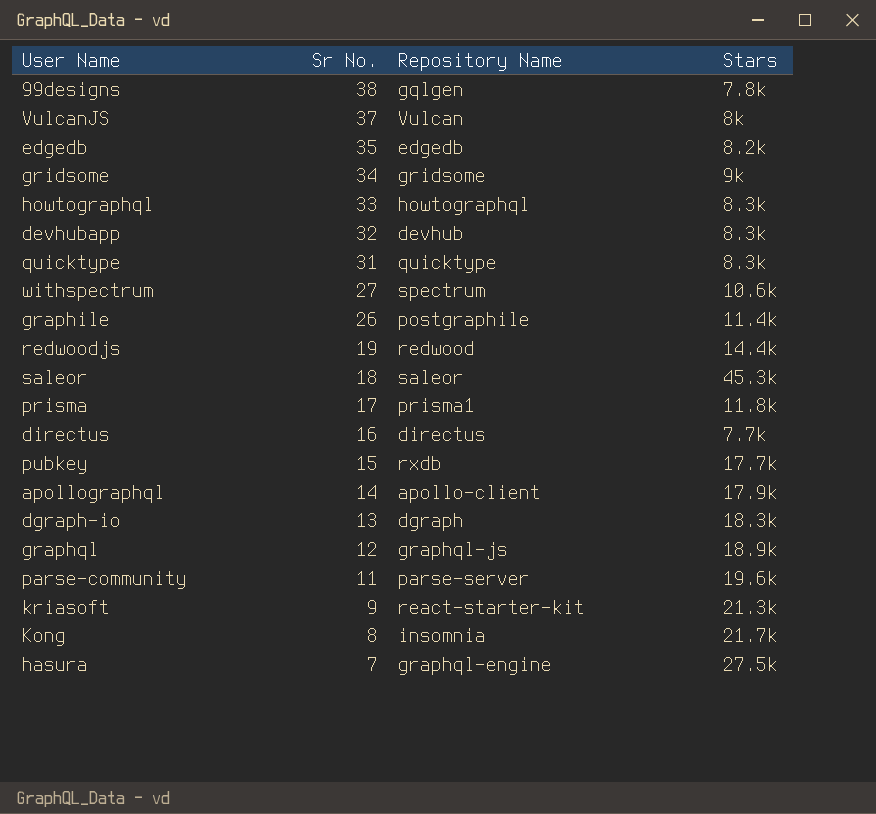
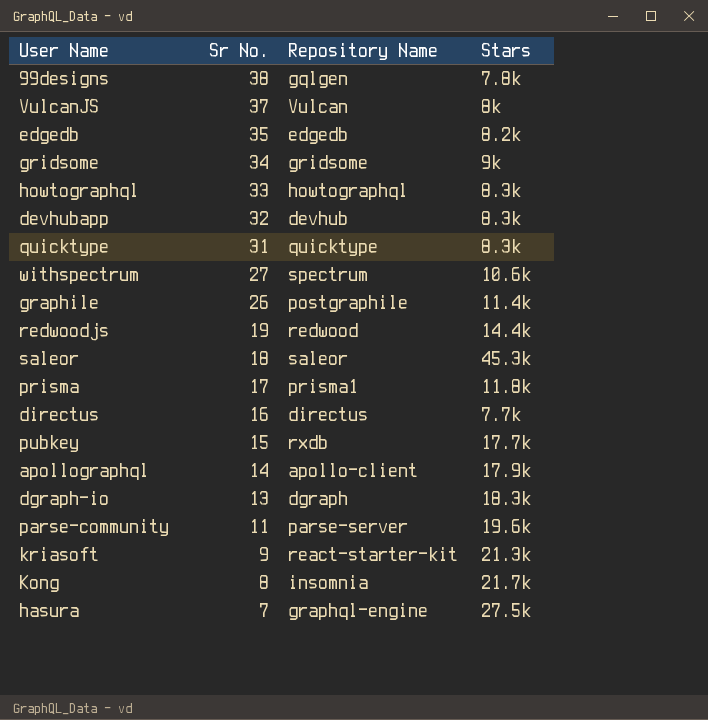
row graphql: 12 | graphql-js | 18.9k -> none

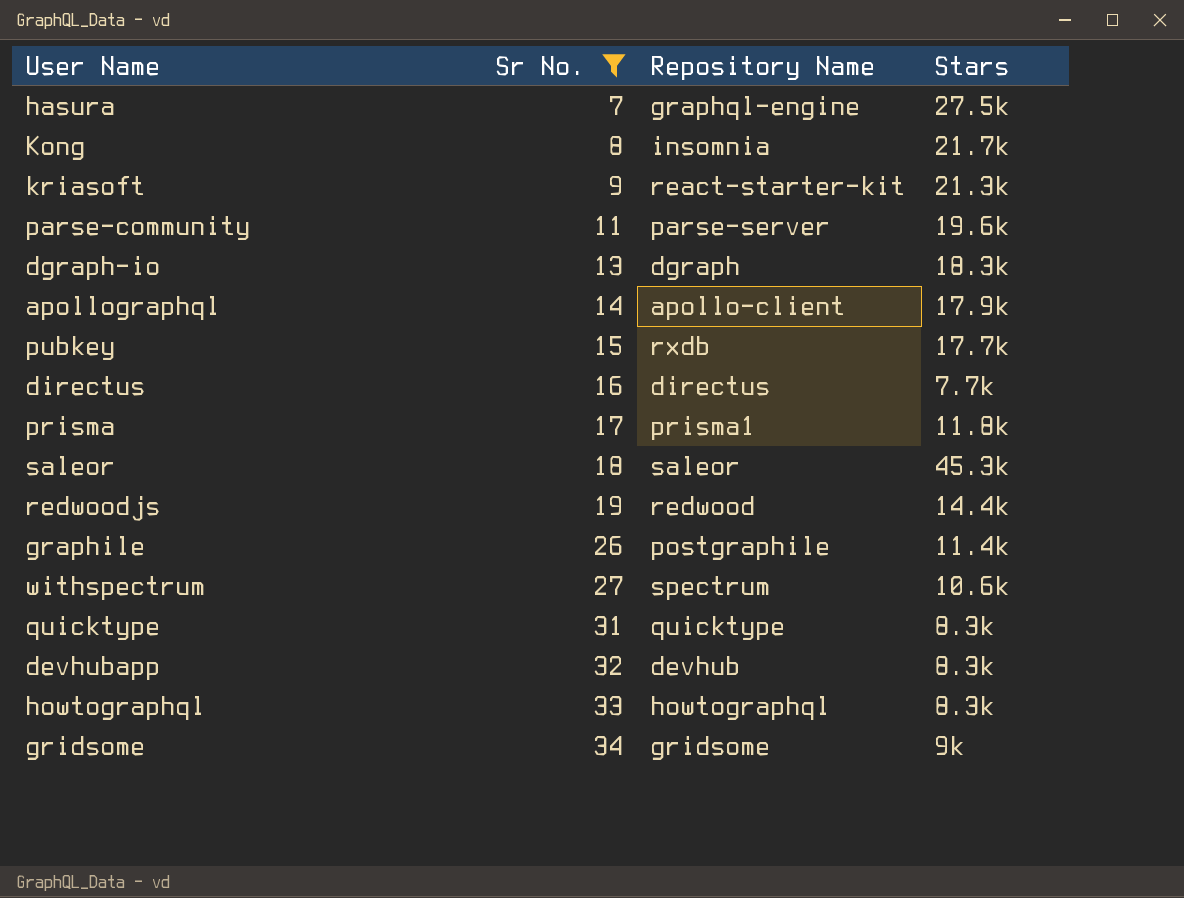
filter: none -> Sr No. <= 34
row order: Sr No. descending -> Sr No. ascending

